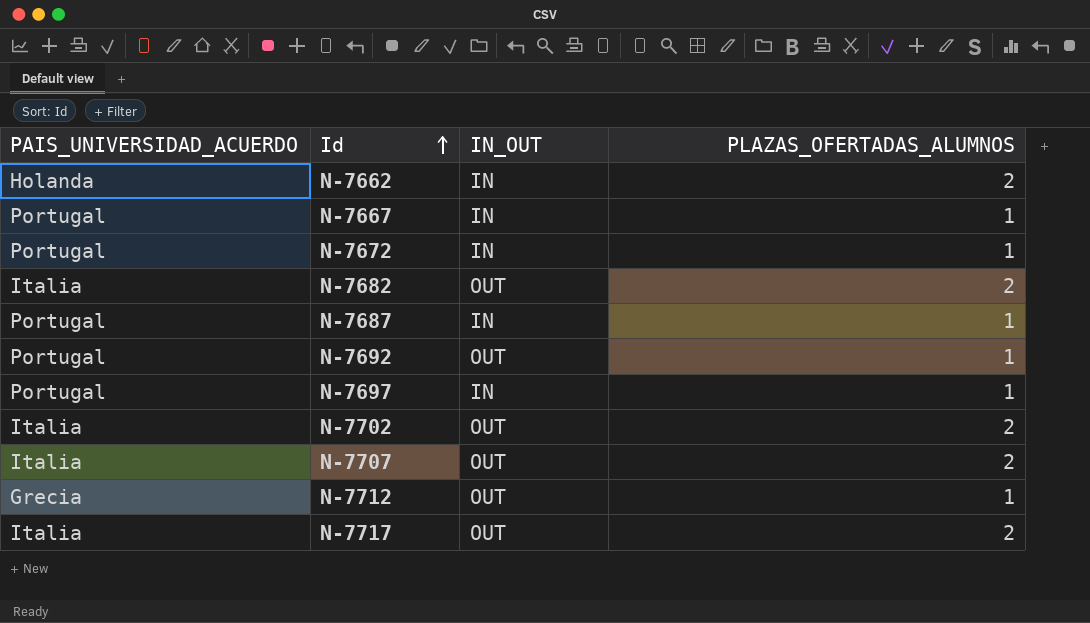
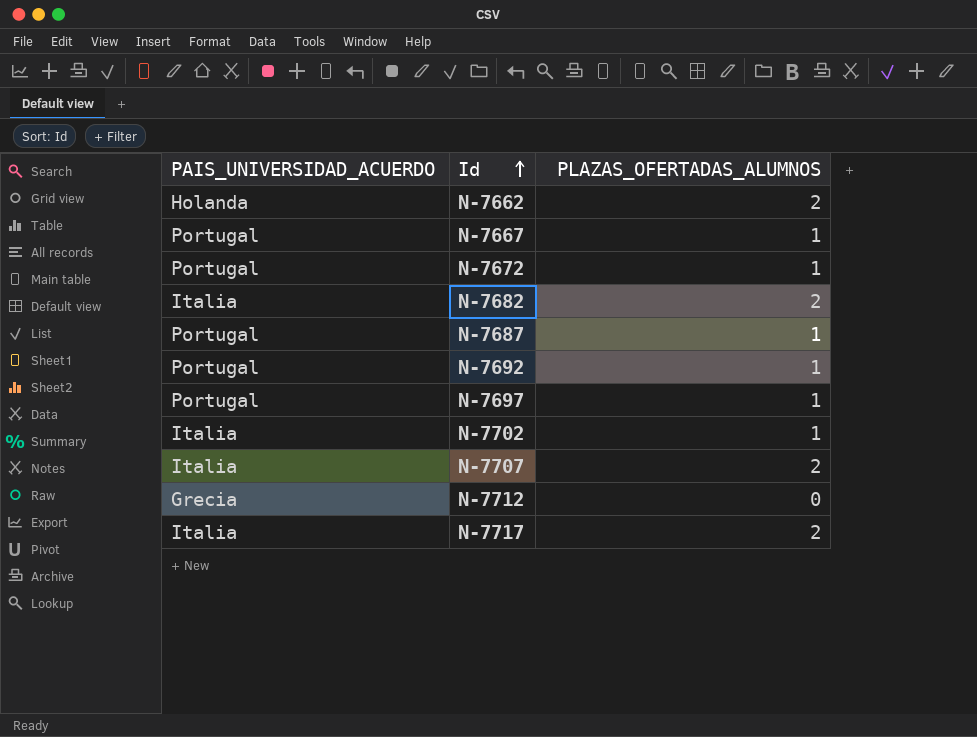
column IN_OUT | position: 3 -> none
N-7702 | PLAZAS_OFERTADAS_ALUMNOS: 2 -> 1
N-7712 | PLAZAS_OFERTADAS_ALUMNOS: 1 -> 0

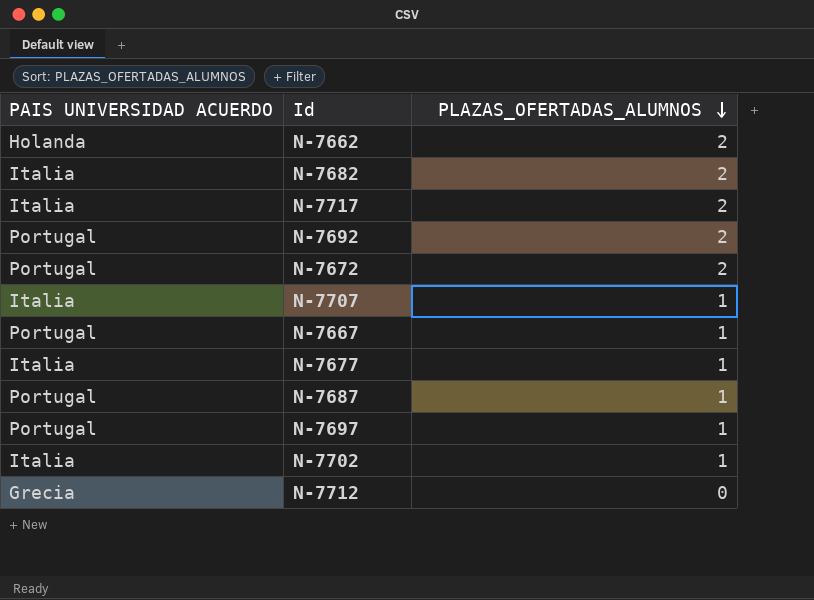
row order: Id ascending -> PLAZAS_OFERTADAS_ALUMNOS descending
column name: PAIS_UNIVERSIDAD_ACUERDO -> PAIS UNIVERSIDAD ACUERDO
N-7692 | PLAZAS_OFERTADAS_ALUMNOS: 1 -> 2
N-7672 | PLAZAS_OFERTADAS_ALUMNOS: 1 -> 2
N-7707 | PLAZAS_OFERTADAS_ALUMNOS: 2 -> 1
row N-7677: none -> Italia | 1

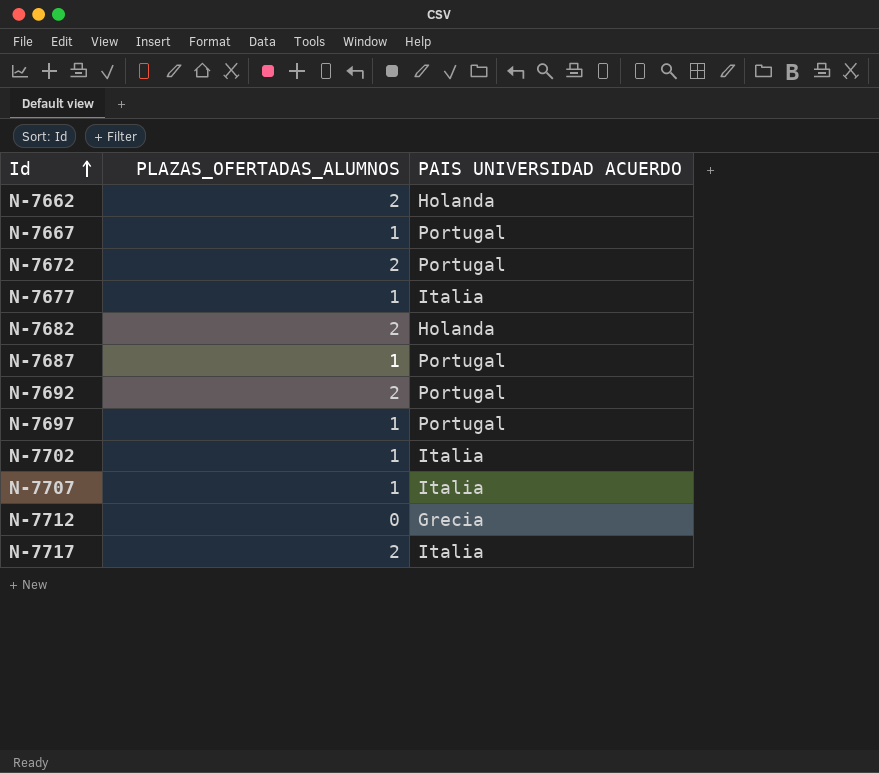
row order: PLAZAS_OFERTADAS_ALUMNOS descending -> Id ascending
column PAIS UNIVERSIDAD ACUERDO | position: 1 -> 3
N-7682 | PAIS UNIVERSIDAD ACUERDO: Italia -> Holanda

